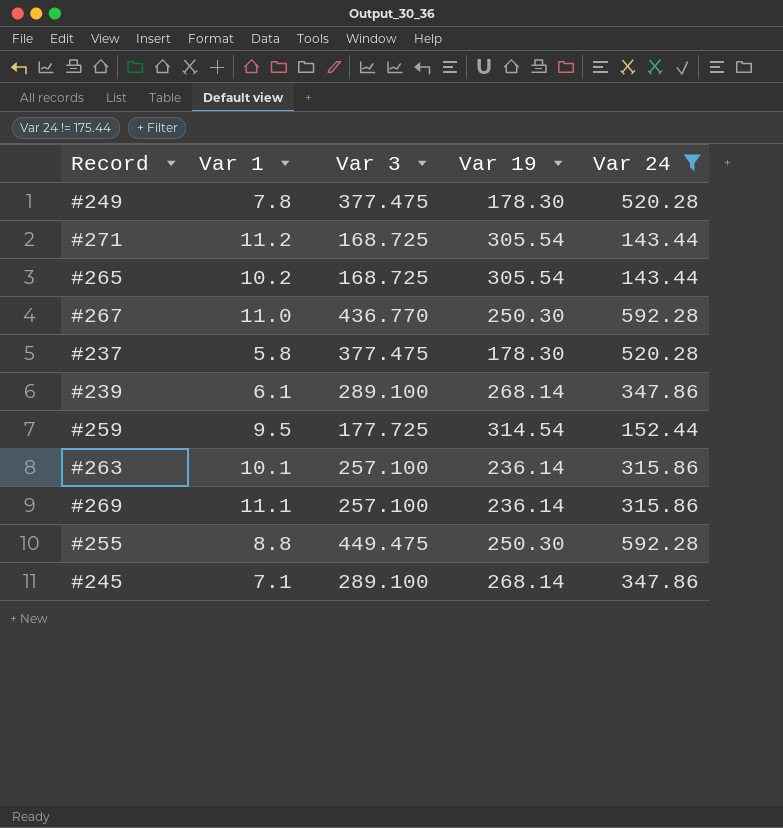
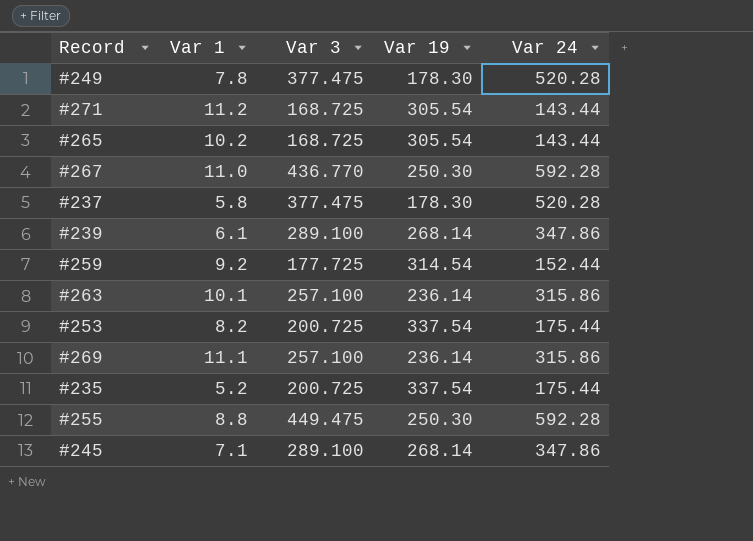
filter: Var 24 != 175.44 -> none
#259 | Var 1: 9.5 -> 9.2

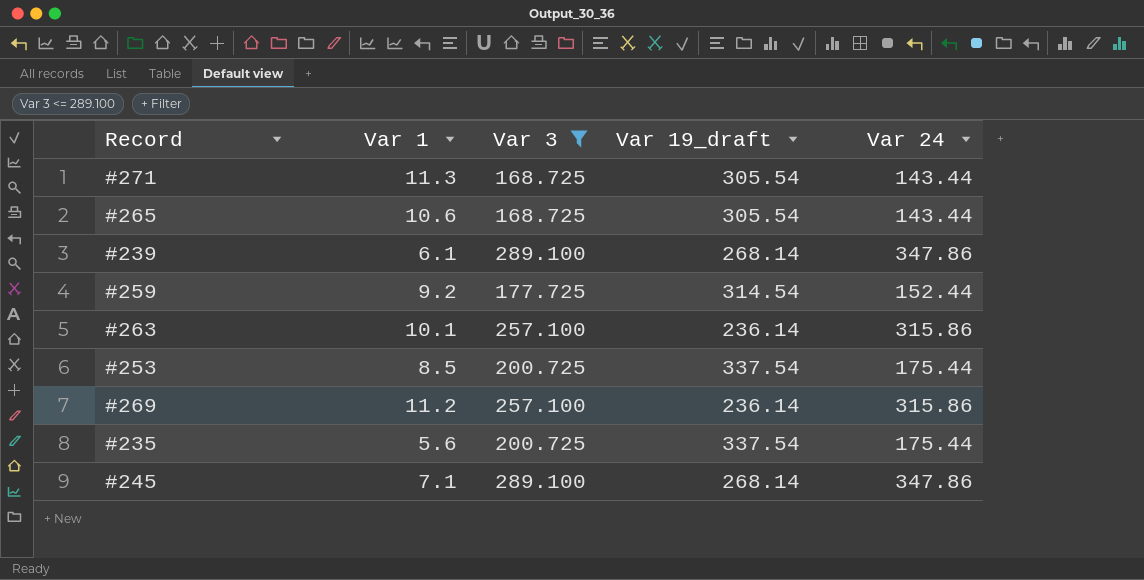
filter: none -> Var 3 <= 289.100
column name: Var 19 -> Var 19_draft
#271 | Var 1: 11.2 -> 11.3
#265 | Var 1: 10.2 -> 10.6
#253 | Var 1: 8.2 -> 8.5
#269 | Var 1: 11.1 -> 11.2
#235 | Var 1: 5.2 -> 5.6

